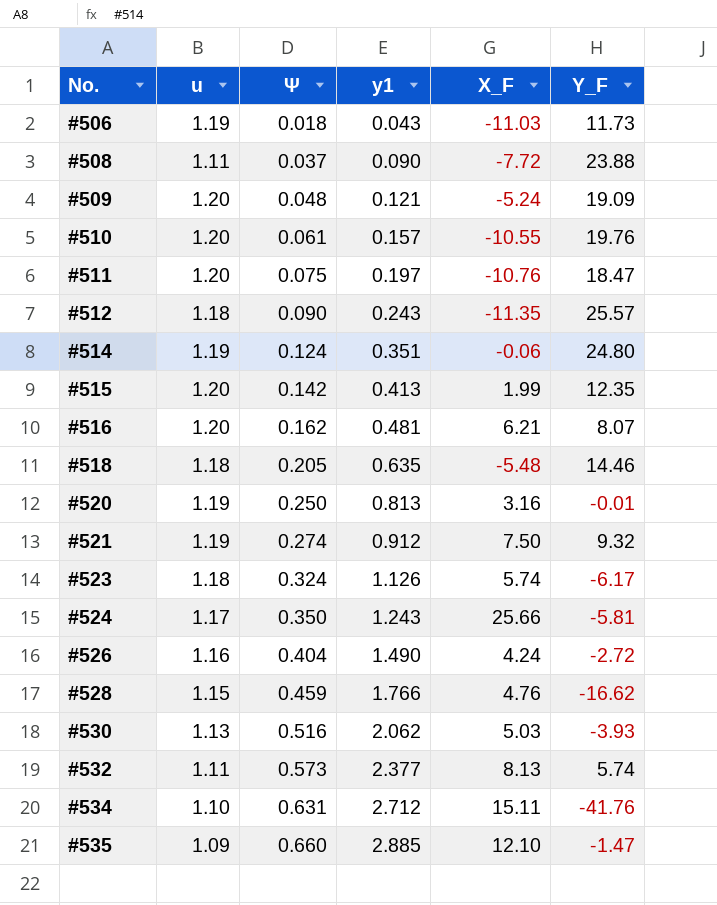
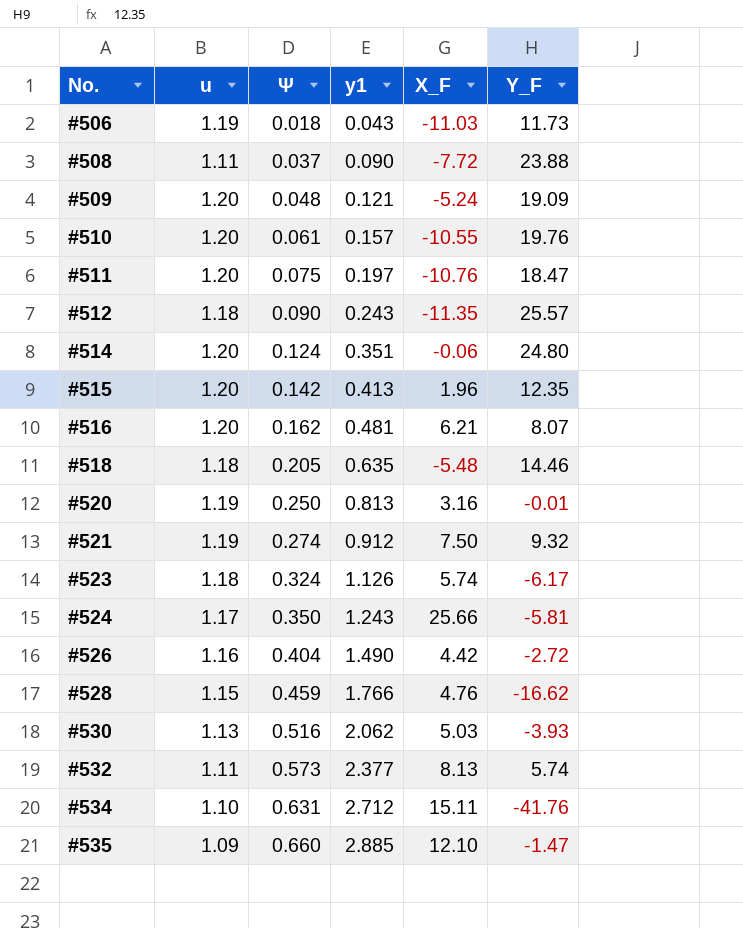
#514 | u: 1.19 -> 1.20
#515 | X_F: 1.99 -> 1.96
#526 | X_F: 4.24 -> 4.42

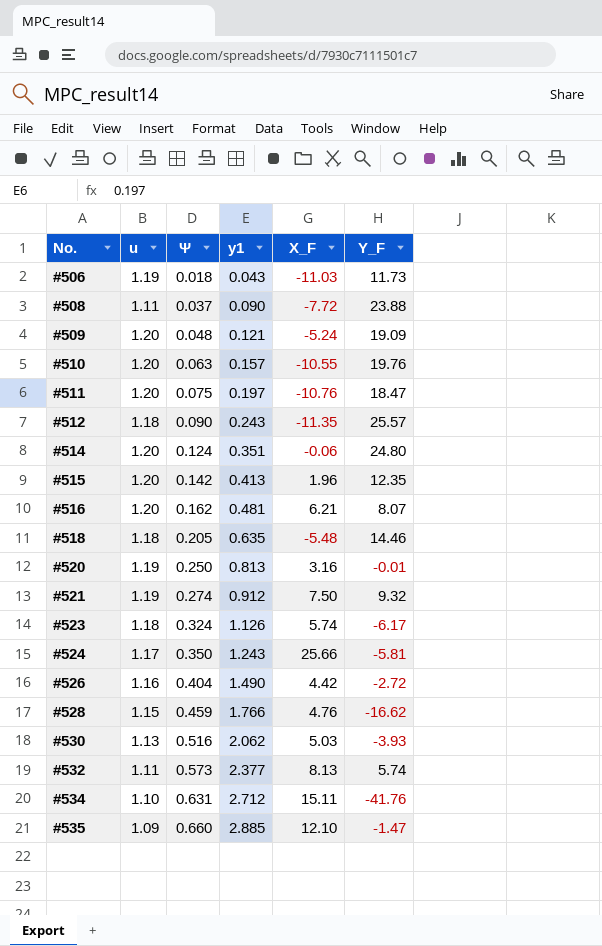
#510 | Ψ: 0.061 -> 0.063

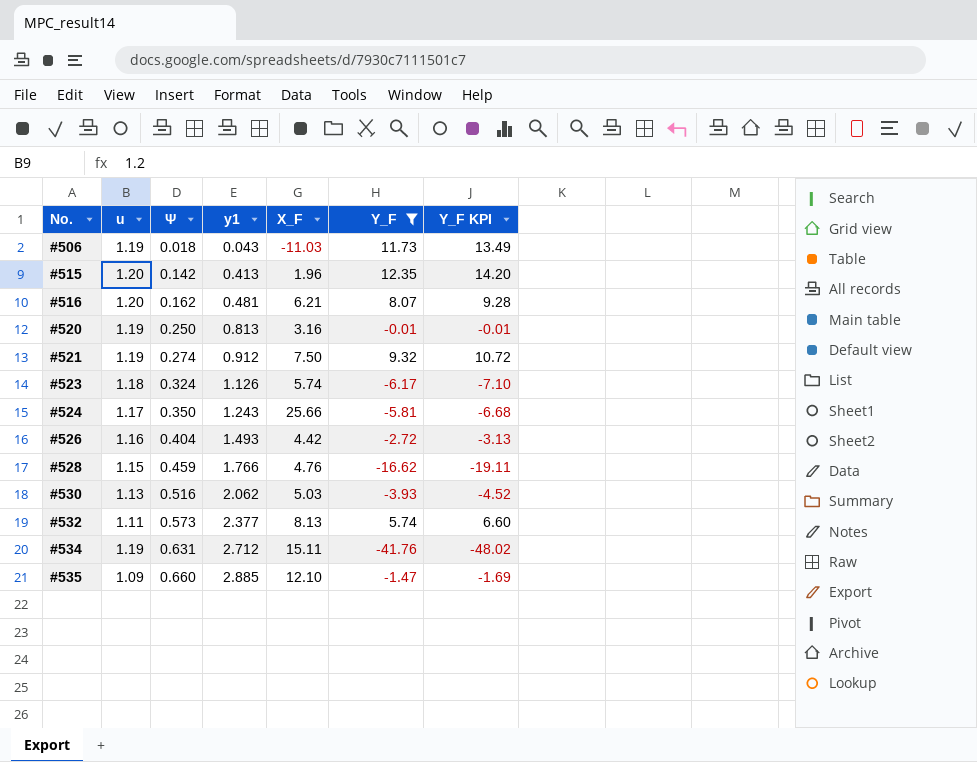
filter: none -> Y_F <= 12.35
column Y_F KPI | formula: none -> [Y_F] * 1.15
#526 | y1: 1.490 -> 1.493
#534 | u: 1.10 -> 1.19

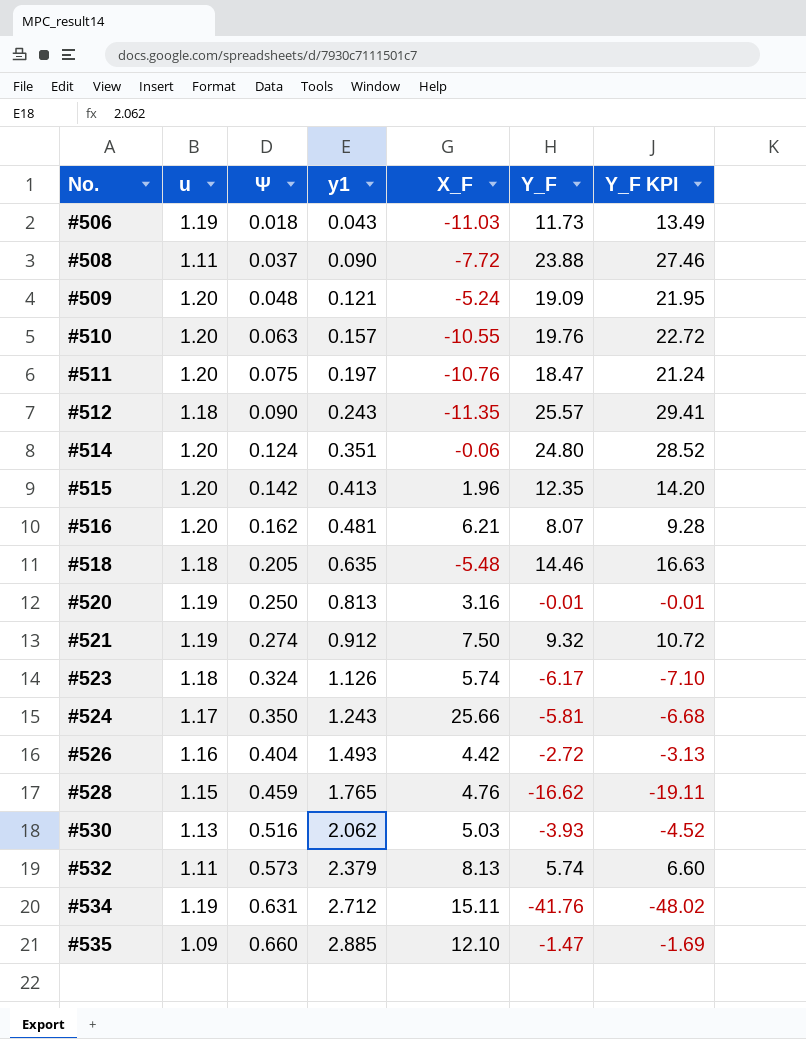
filter: Y_F <= 12.35 -> none
#528 | y1: 1.766 -> 1.765
#532 | y1: 2.377 -> 2.379

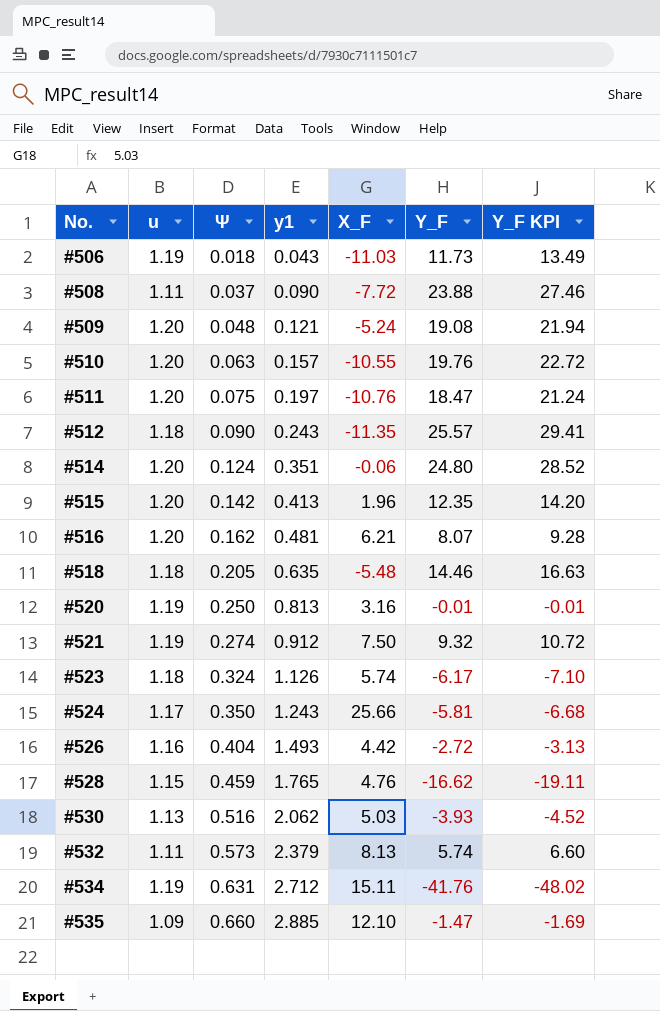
#509 | Y_F: 19.09 -> 19.08
#509 | Y_F KPI: 21.95 -> 21.94

